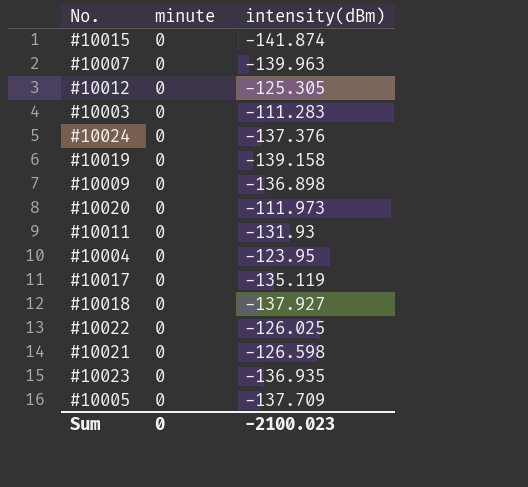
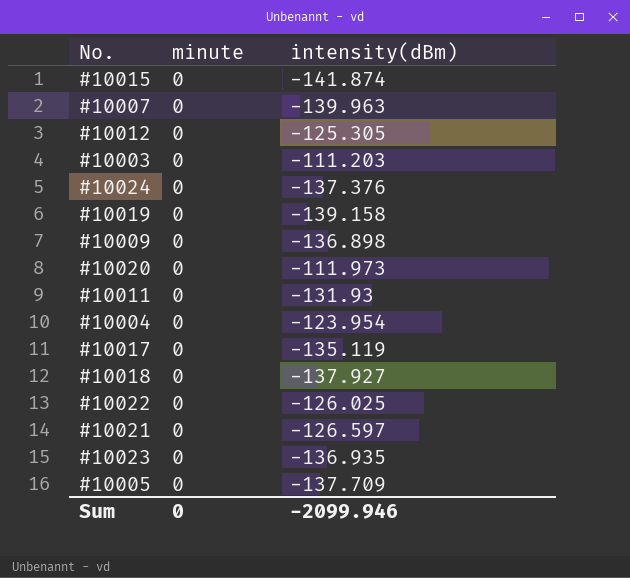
#10003 | intensity(dBm): -111.283 -> -111.203
#10004 | intensity(dBm): -123.95 -> -123.954
#10021 | intensity(dBm): -126.598 -> -126.597
Sum | intensity(dBm): -2100.023 -> -2099.946

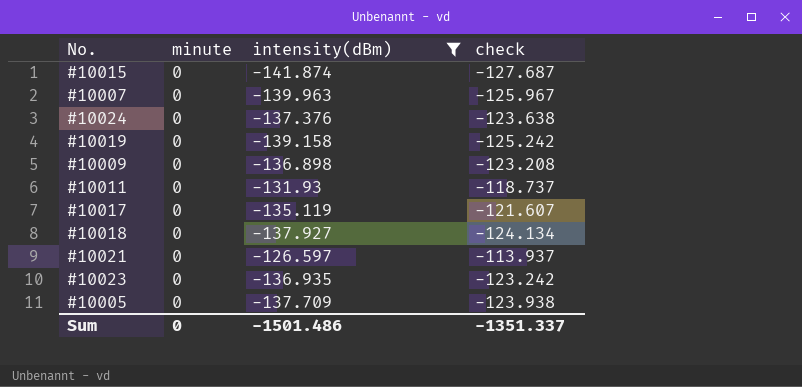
filter: none -> intensity(dBm) <= -126.597
column check | formula: none -> [intensity(dBm)] * 0.9
Sum | intensity(dBm): -2099.946 -> -1501.486

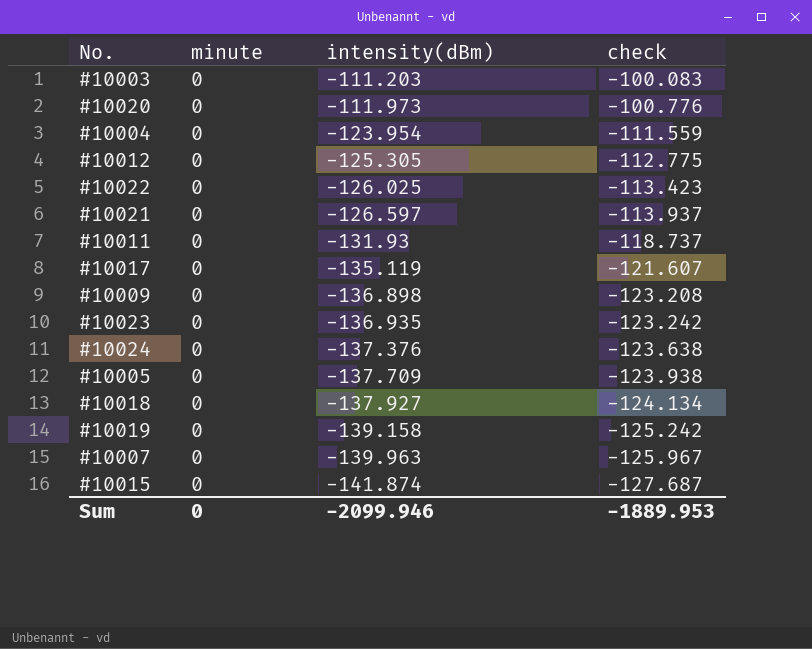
filter: intensity(dBm) <= -126.597 -> none
row order: none -> intensity(dBm) descending
Sum | intensity(dBm): -1501.486 -> -2099.946
Sum | check: -1351.337 -> -1889.953

